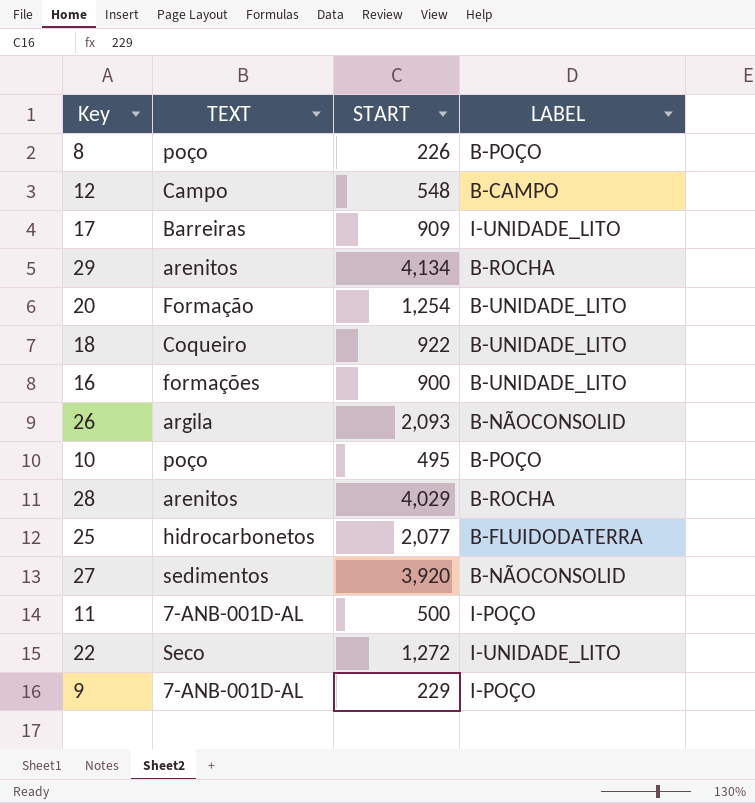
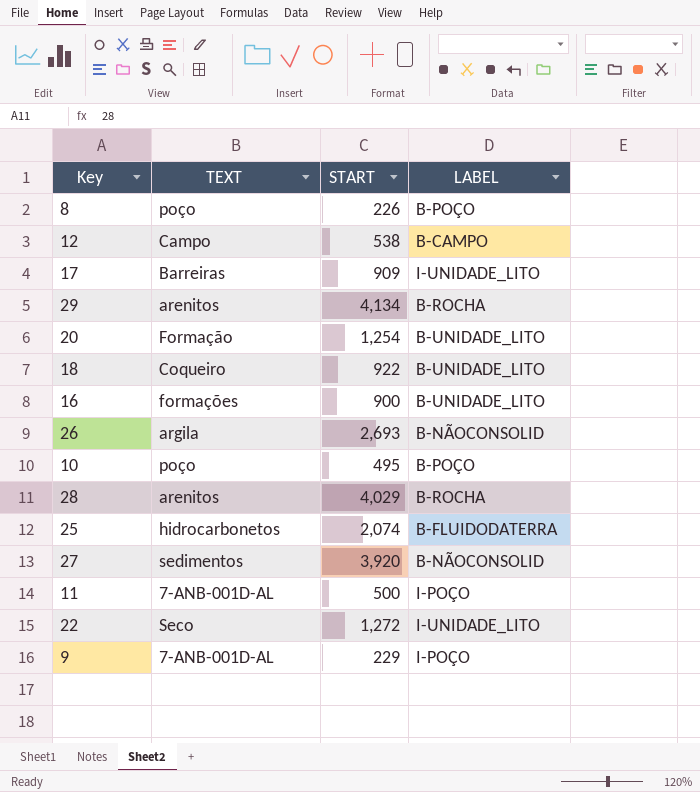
12 | START: 548 -> 538
26 | START: 2,093 -> 2,693
25 | START: 2,077 -> 2,074

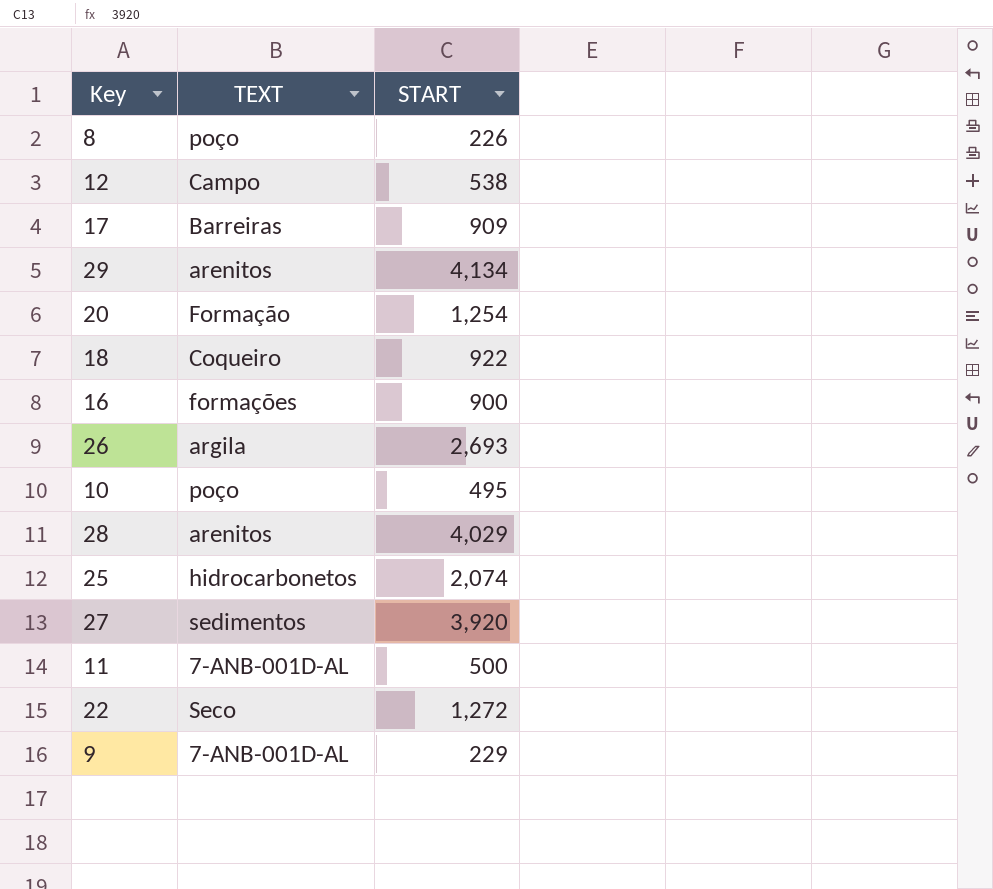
column LABEL | position: 4 -> none

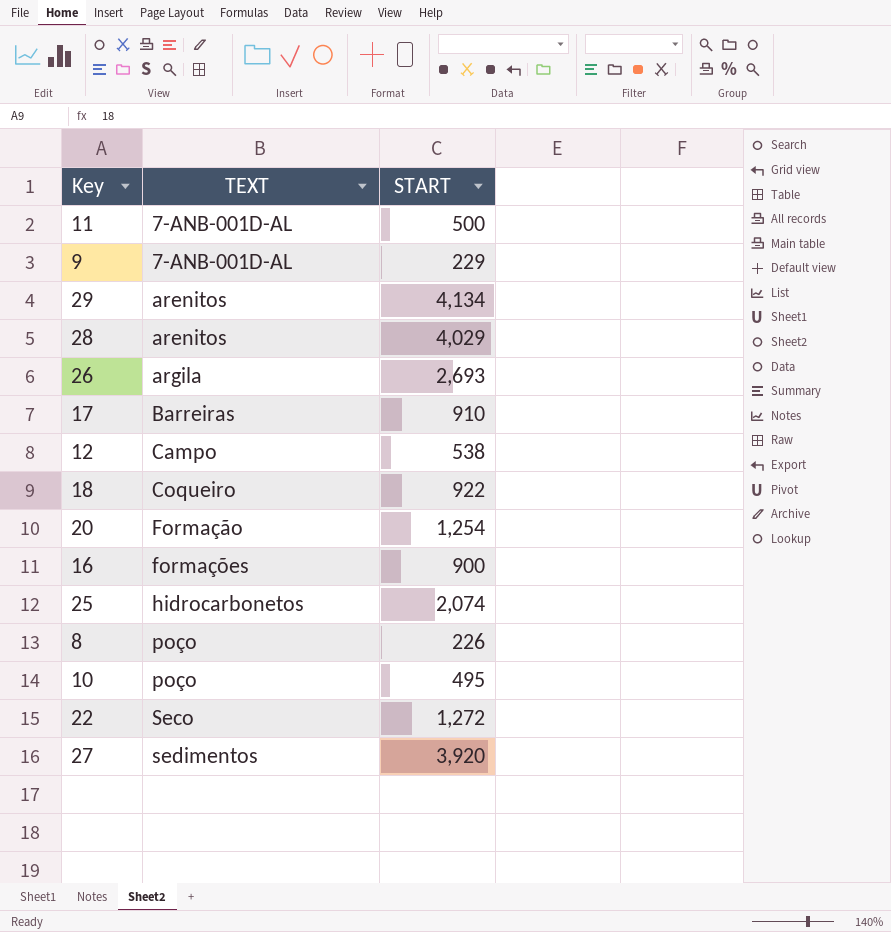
row order: none -> TEXT ascending
17 | START: 909 -> 910

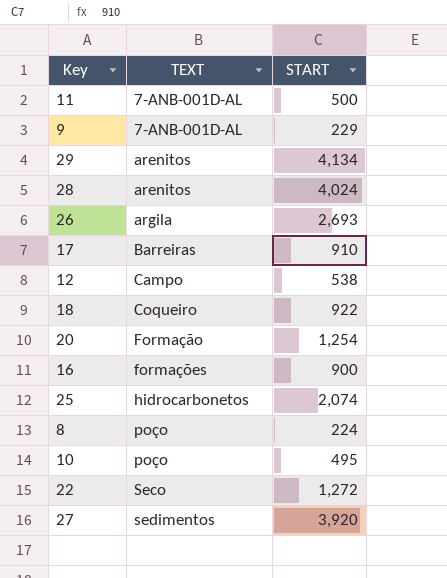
28 | START: 4,029 -> 4,024
8 | START: 226 -> 224

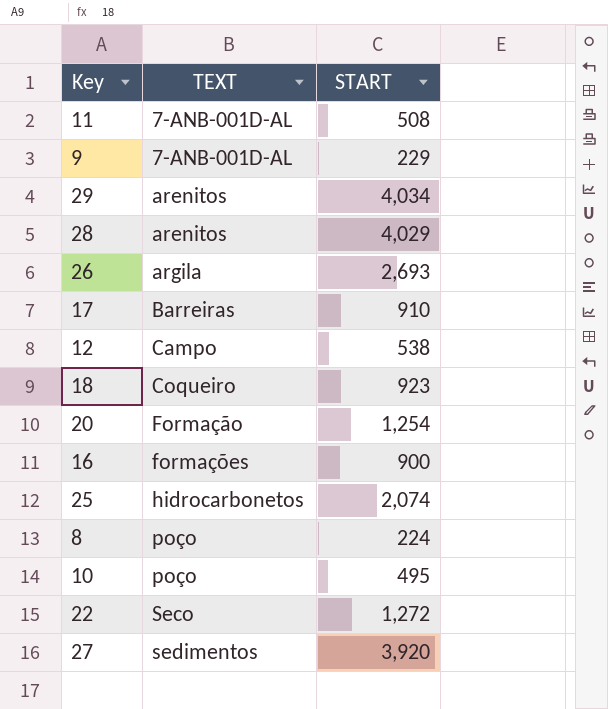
11 | START: 500 -> 508
29 | START: 4,134 -> 4,034
28 | START: 4,024 -> 4,029
18 | START: 922 -> 923

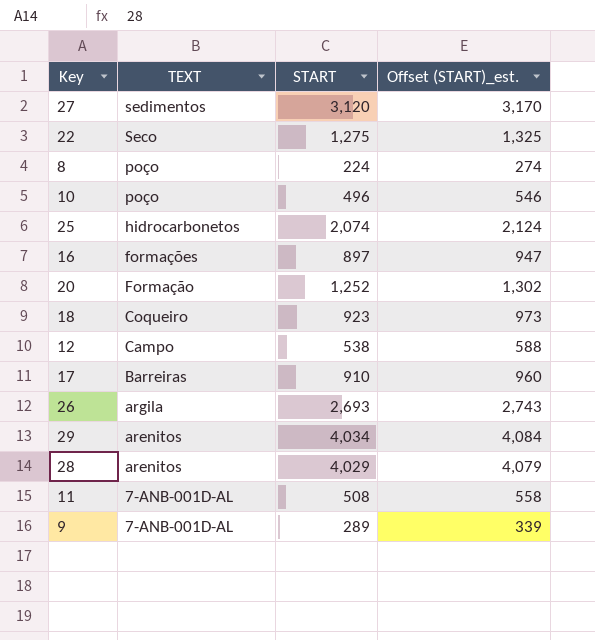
row order: TEXT ascending -> TEXT descending
column Offset (START)_est. | formula: none -> [START] + 50
27 | START: 3,920 -> 3,120
22 | START: 1,272 -> 1,275
10 | START: 495 -> 496
16 | START: 900 -> 897
20 | START: 1,254 -> 1,252
9 | START: 229 -> 289

